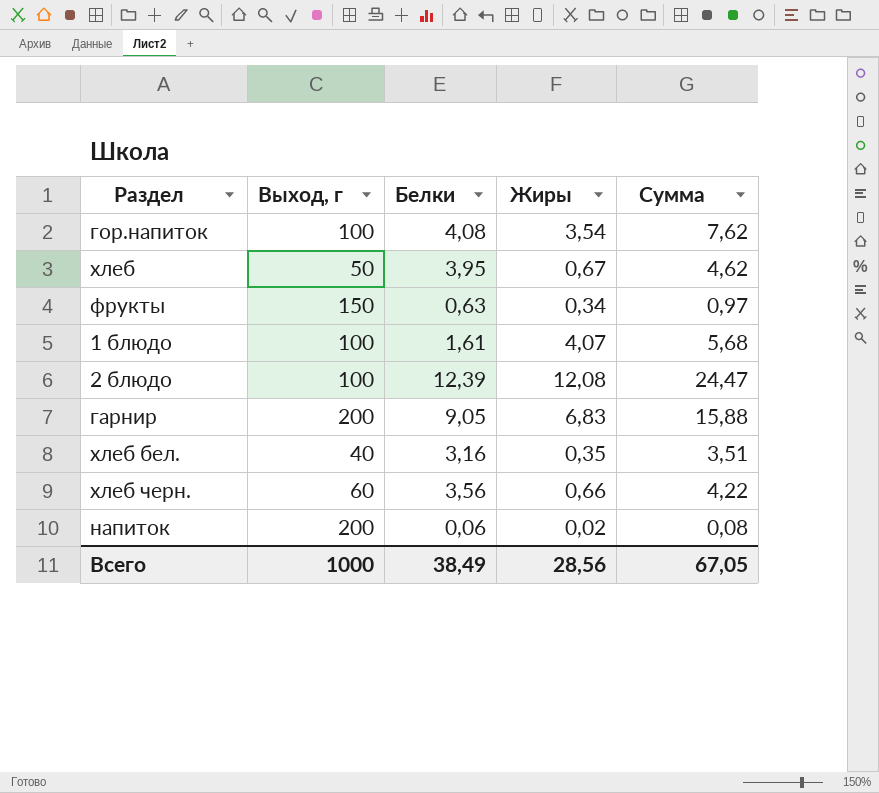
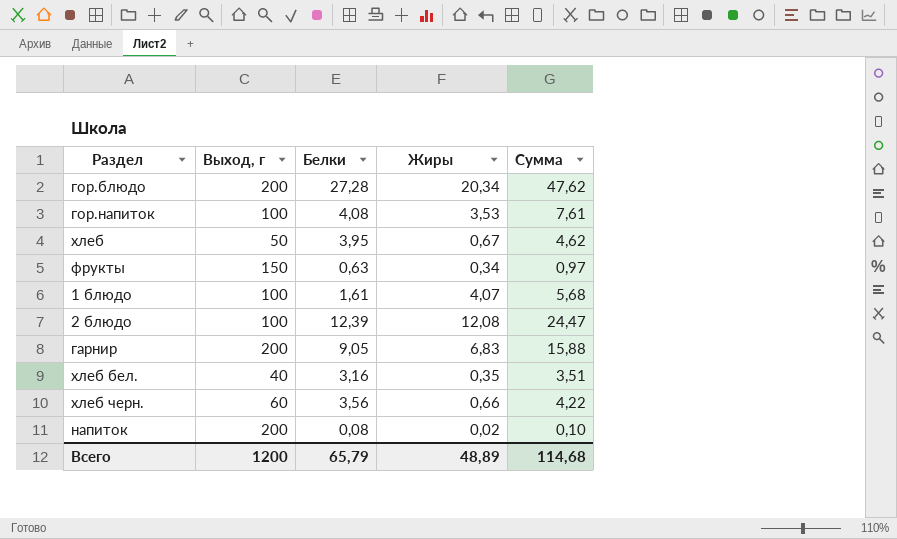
row гор.блюдо: none -> 200 | 27,28 | 20,34 | 47,62
гор.напиток | Жиры: 3,54 -> 3,53
гор.напиток | Сумма: 7,62 -> 7,61
напиток | Белки: 0,06 -> 0,08
напиток | Сумма: 0,08 -> 0,10
Всего | Выход, г: 1000 -> 1200
Всего | Белки: 38,49 -> 65,79
Всего | Жиры: 28,56 -> 48,89
Всего | Сумма: 67,05 -> 114,68

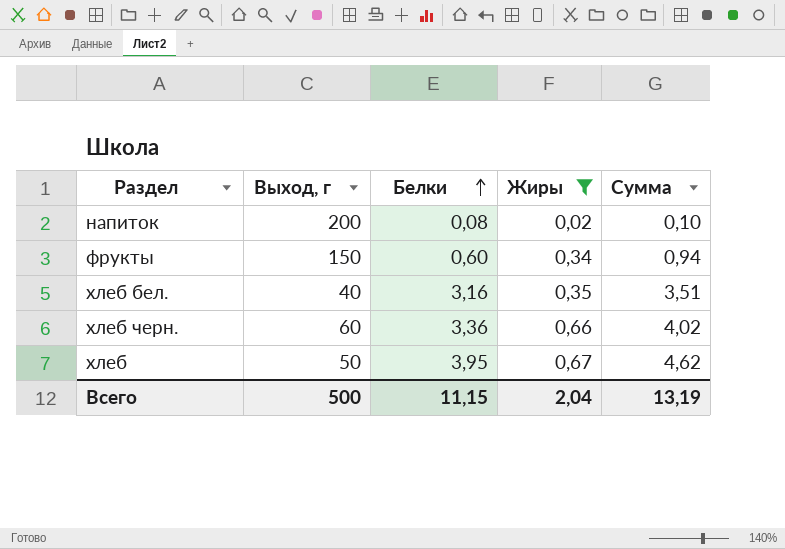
filter: none -> Жиры <= 0,67
row order: none -> Белки ascending
фрукты | Белки: 0,63 -> 0,60
фрукты | Сумма: 0,97 -> 0,94
хлеб черн. | Белки: 3,56 -> 3,36
хлеб черн. | Сумма: 4,22 -> 4,02
Всего | Выход, г: 1200 -> 500
Всего | Белки: 65,79 -> 11,15
Всего | Жиры: 48,89 -> 2,04
Всего | Сумма: 114,68 -> 13,19

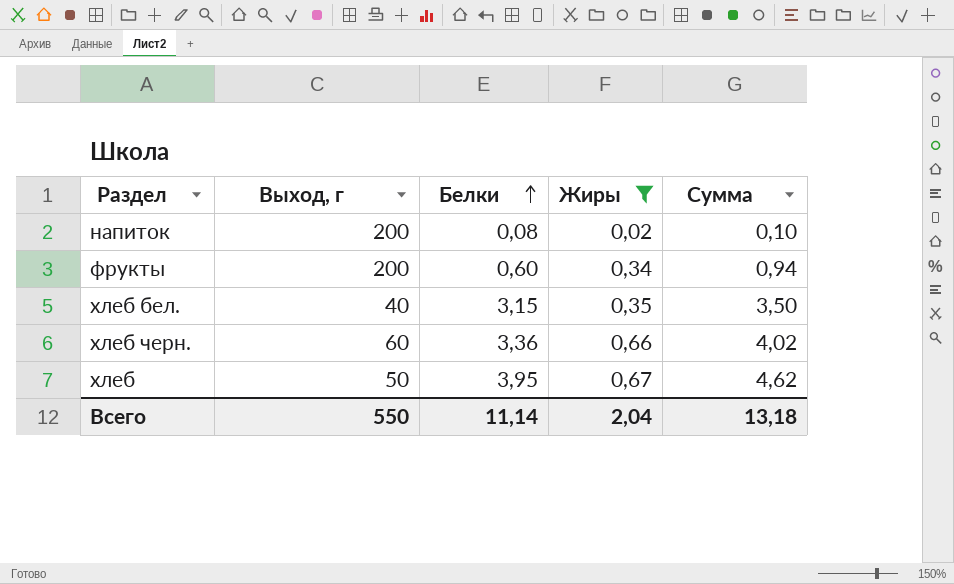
фрукты | Выход, г: 150 -> 200
хлеб бел. | Белки: 3,16 -> 3,15
хлеб бел. | Сумма: 3,51 -> 3,50
Всего | Выход, г: 500 -> 550
Всего | Белки: 11,15 -> 11,14
Всего | Сумма: 13,19 -> 13,18

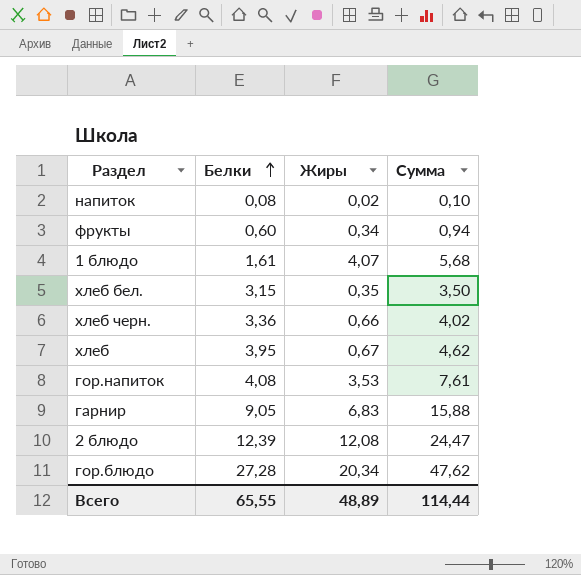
filter: Жиры <= 0,67 -> none
column Выход, г | position: 2 -> none
Всего | Белки: 11,14 -> 65,55
Всего | Жиры: 2,04 -> 48,89
Всего | Сумма: 13,18 -> 114,44

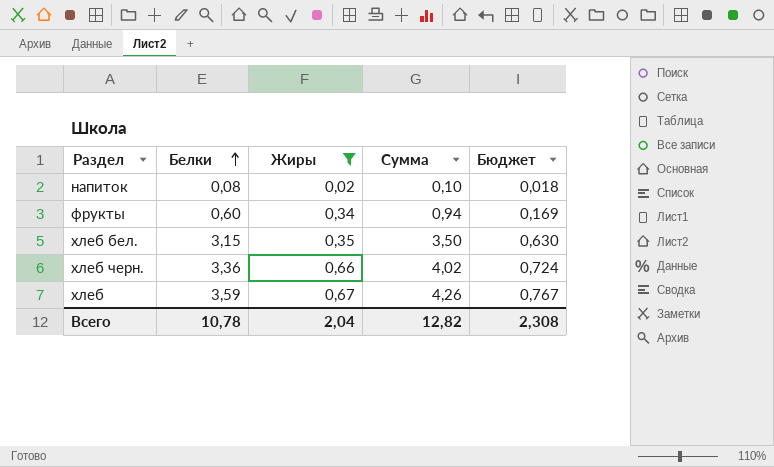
filter: none -> Жиры <= 0,67
column Бюджет | formula: none -> [Сумма] * 0,18
хлеб | Белки: 3,95 -> 3,59
хлеб | Сумма: 4,62 -> 4,26
Всего | Белки: 65,55 -> 10,78
Всего | Жиры: 48,89 -> 2,04
Всего | Сумма: 114,44 -> 12,82

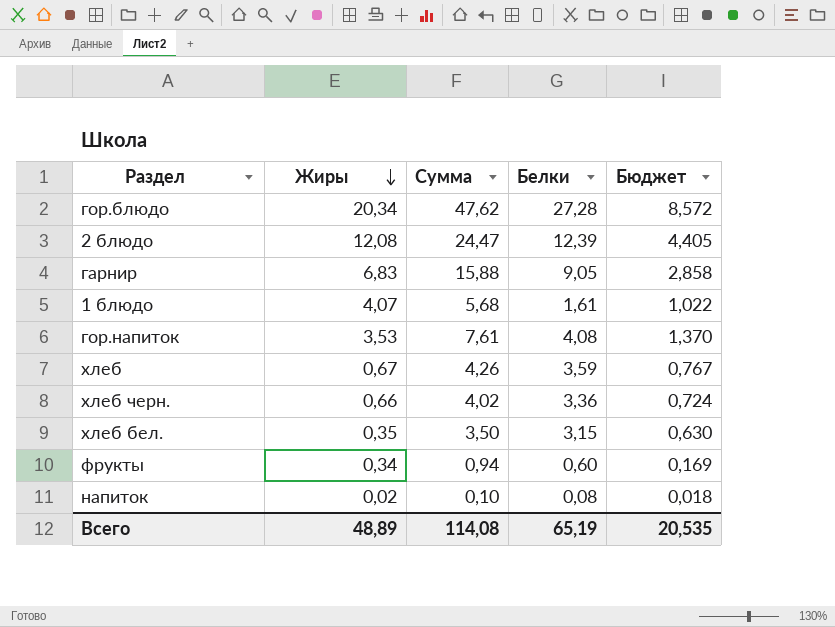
filter: Жиры <= 0,67 -> none
row order: Белки ascending -> Жиры descending
column Белки | position: 2 -> 4
Всего | Жиры: 2,04 -> 48,89
Всего | Сумма: 12,82 -> 114,08
Всего | Белки: 10,78 -> 65,19
Всего | Бюджет: 2,308 -> 20,535

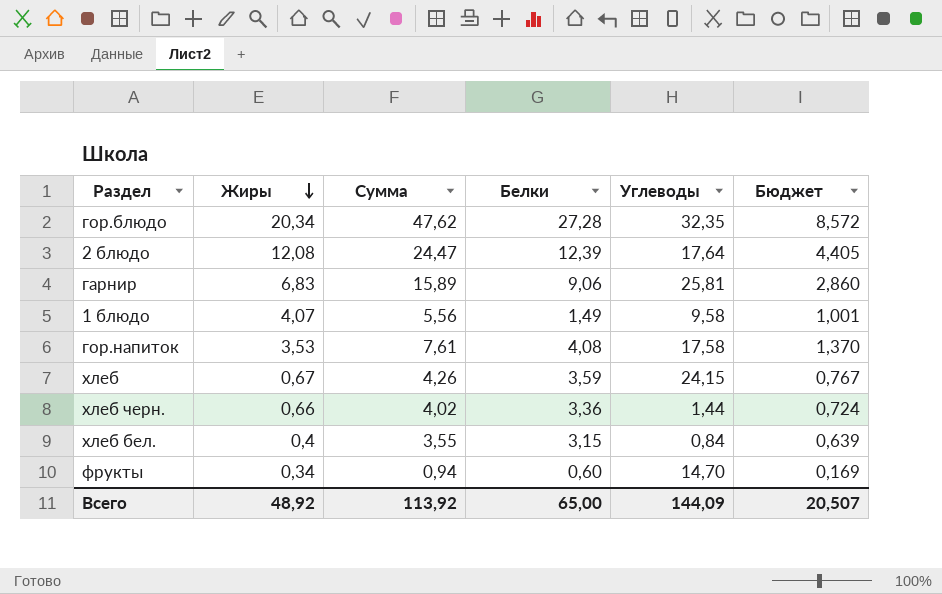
column Углеводы | position: none -> 5
row напиток: 0,02 | 0,10 | 0,08 | 0,018 -> none
гарнир | Сумма: 15,88 -> 15,89
гарнир | Белки: 9,05 -> 9,06
гарнир | Бюджет: 2,858 -> 2,860
1 блюдо | Сумма: 5,68 -> 5,56
1 блюдо | Белки: 1,61 -> 1,49
1 блюдо | Бюджет: 1,022 -> 1,001
хлеб бел. | Жиры: 0,35 -> 0,4
хлеб бел. | Сумма: 3,50 -> 3,55
хлеб бел. | Бюджет: 0,630 -> 0,639
Всего | Жиры: 48,89 -> 48,92
Всего | Сумма: 114,08 -> 113,92
Всего | Белки: 65,19 -> 65,00
Всего | Бюджет: 20,535 -> 20,507

